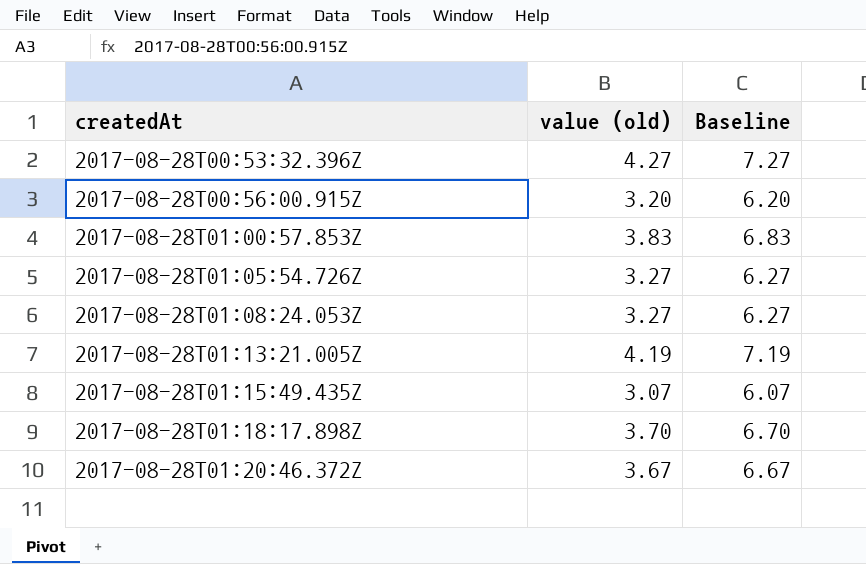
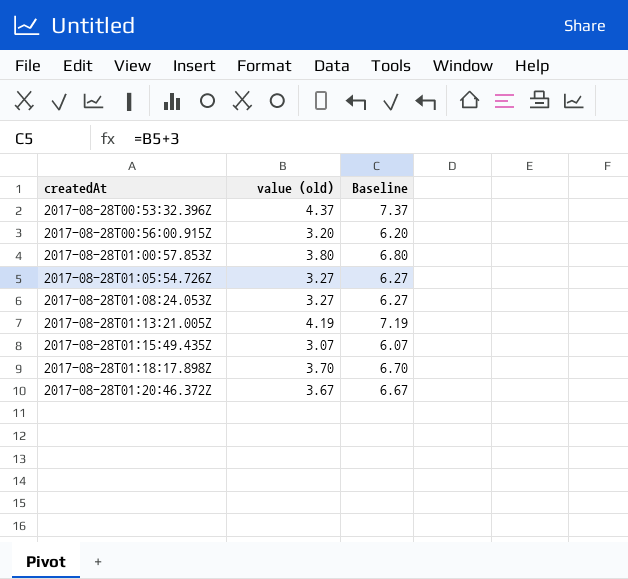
2017-08-28T00:53:32.396Z | value (old): 4.27 -> 4.37
2017-08-28T00:53:32.396Z | Baseline: 7.27 -> 7.37
2017-08-28T01:00:57.853Z | value (old): 3.83 -> 3.80
2017-08-28T01:00:57.853Z | Baseline: 6.83 -> 6.80

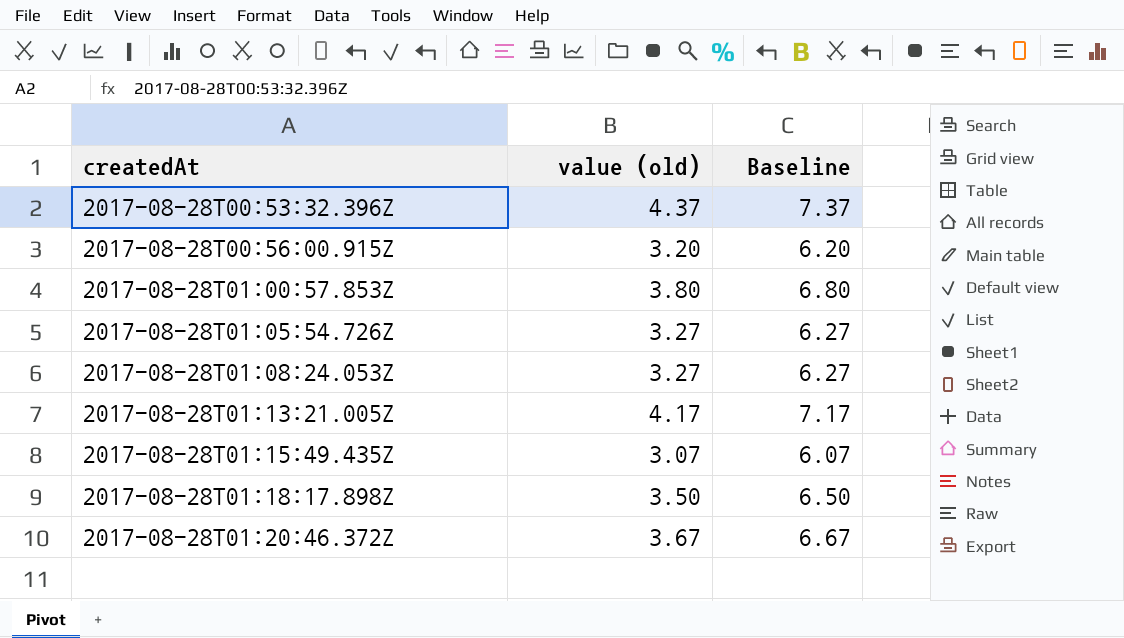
2017-08-28T01:13:21.005Z | value (old): 4.19 -> 4.17
2017-08-28T01:13:21.005Z | Baseline: 7.19 -> 7.17
2017-08-28T01:18:17.898Z | value (old): 3.70 -> 3.50
2017-08-28T01:18:17.898Z | Baseline: 6.70 -> 6.50

